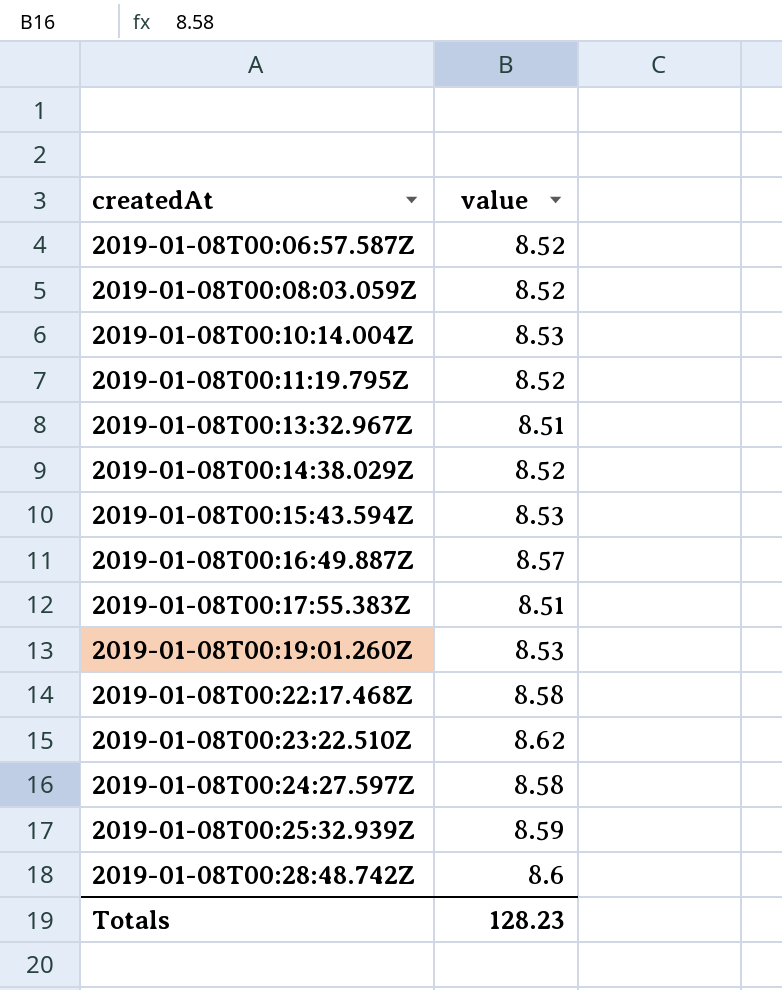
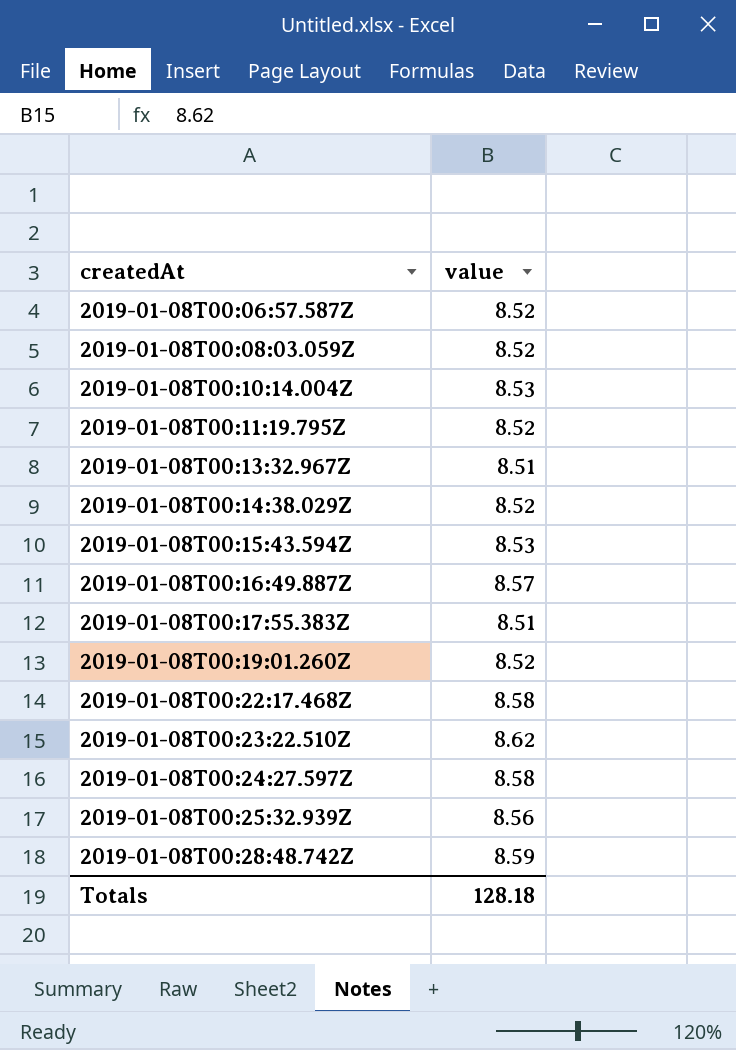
2019-01-08T00:19:01.260Z | value: 8.53 -> 8.52
2019-01-08T00:25:32.939Z | value: 8.59 -> 8.56
2019-01-08T00:28:48.742Z | value: 8.6 -> 8.59
Totals | value: 128.23 -> 128.18

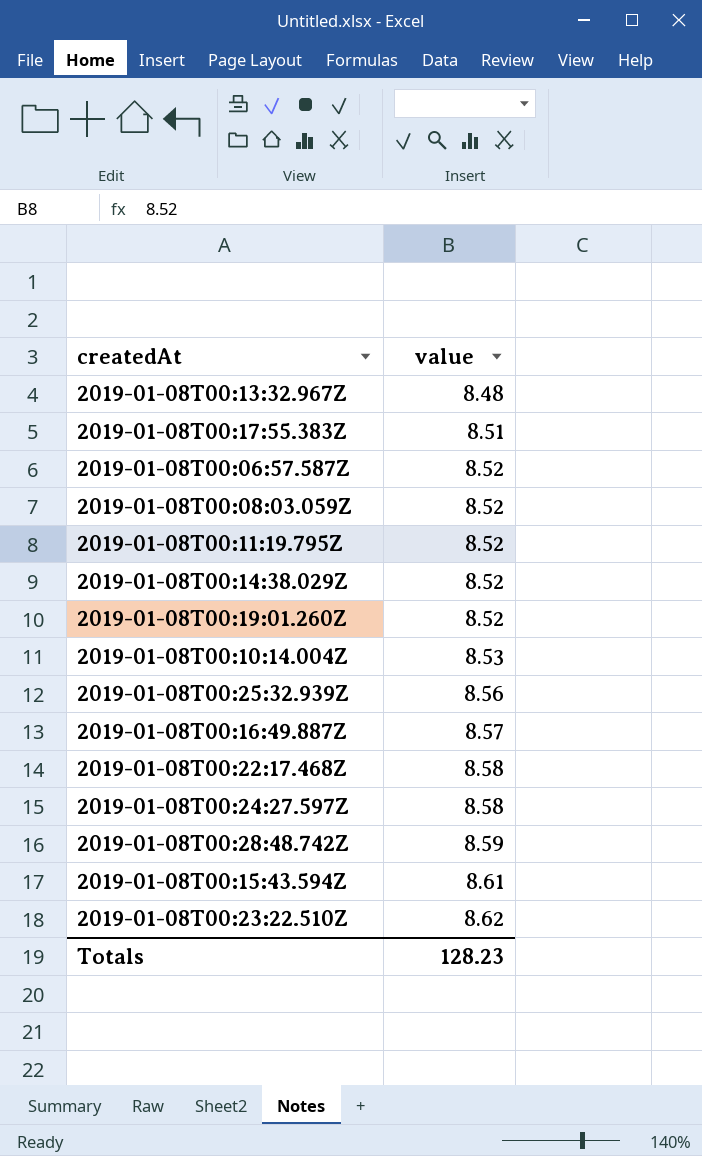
row order: createdAt ascending -> value ascending
2019-01-08T00:13:32.967Z | value: 8.51 -> 8.48
2019-01-08T00:15:43.594Z | value: 8.53 -> 8.61
Totals | value: 128.18 -> 128.23

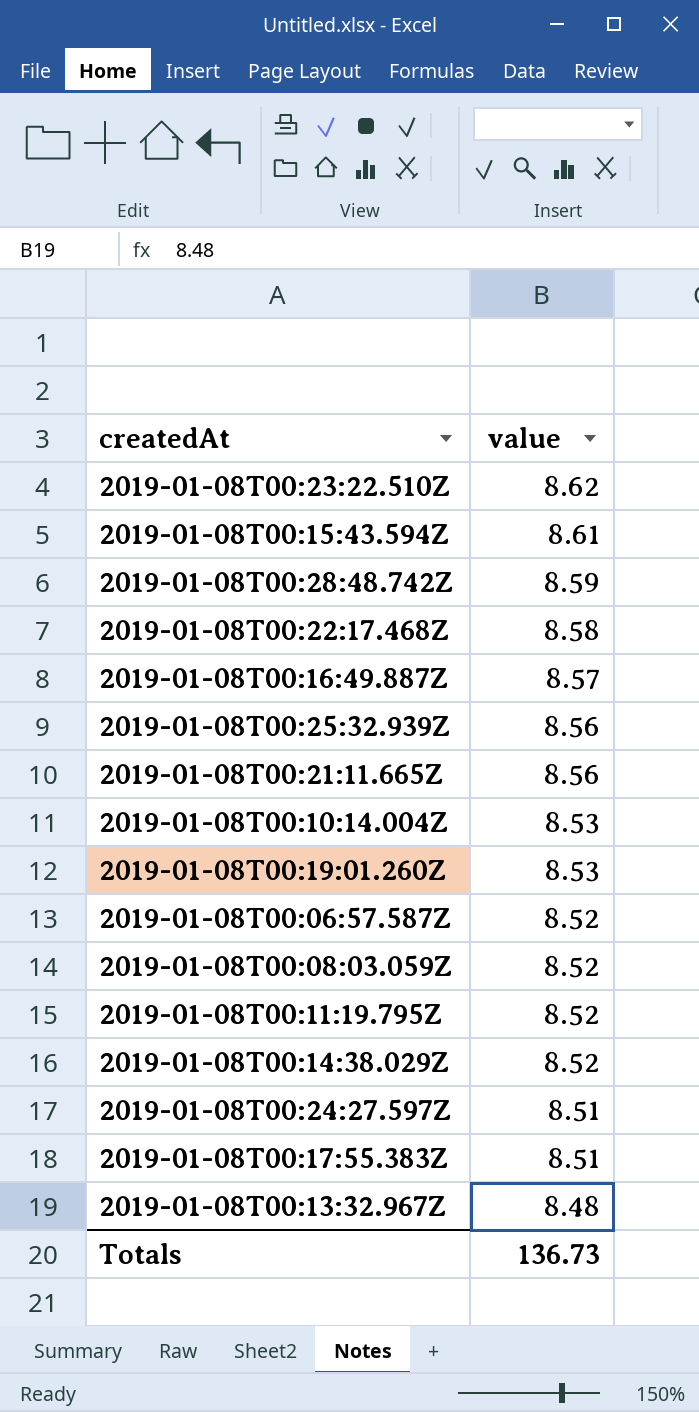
row order: value ascending -> value descending
row 2019-01-08T00:21:11.665Z: none -> 8.56
2019-01-08T00:19:01.260Z | value: 8.52 -> 8.53
2019-01-08T00:24:27.597Z | value: 8.58 -> 8.51
Totals | value: 128.23 -> 136.73

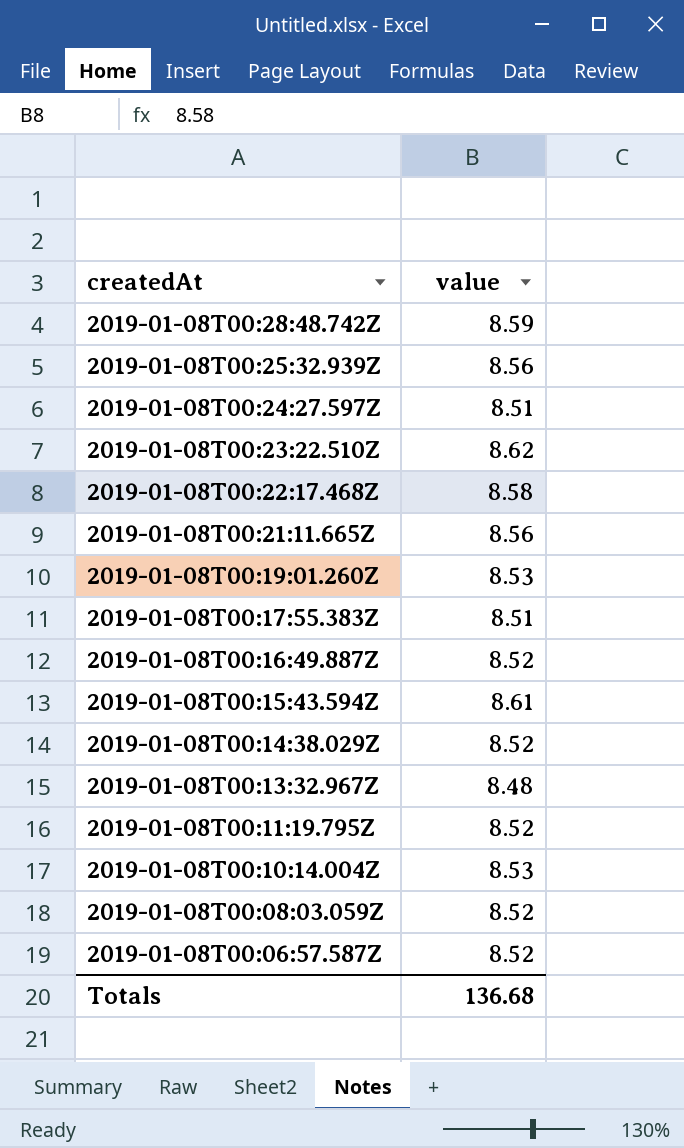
row order: value descending -> createdAt descending
2019-01-08T00:16:49.887Z | value: 8.57 -> 8.52
Totals | value: 136.73 -> 136.68

